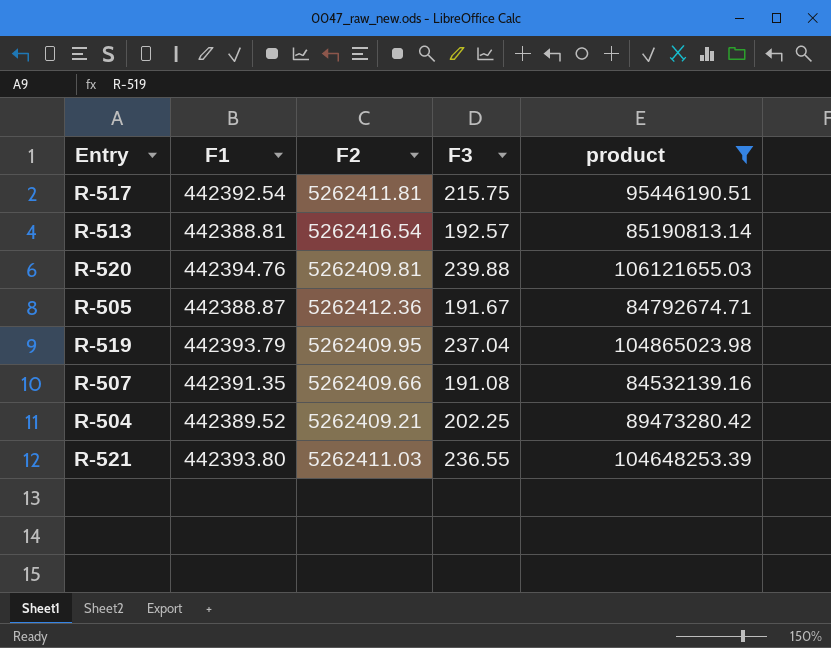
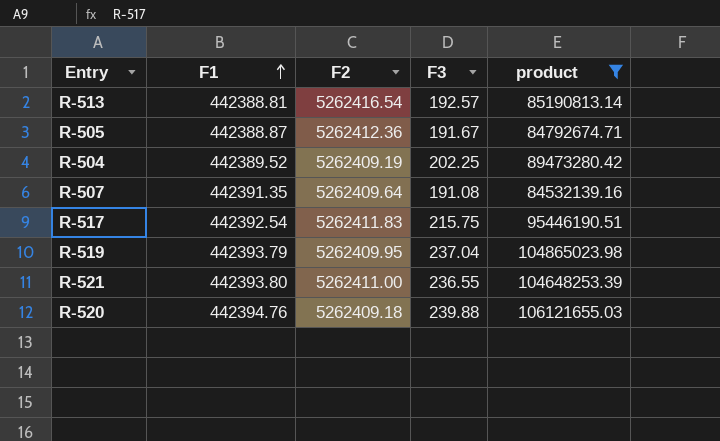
row order: none -> F1 ascending
R-504 | F2: 5262409.21 -> 5262409.19
R-507 | F2: 5262409.66 -> 5262409.64
R-517 | F2: 5262411.81 -> 5262411.83
R-521 | F2: 5262411.03 -> 5262411.00
R-520 | F2: 5262409.81 -> 5262409.18

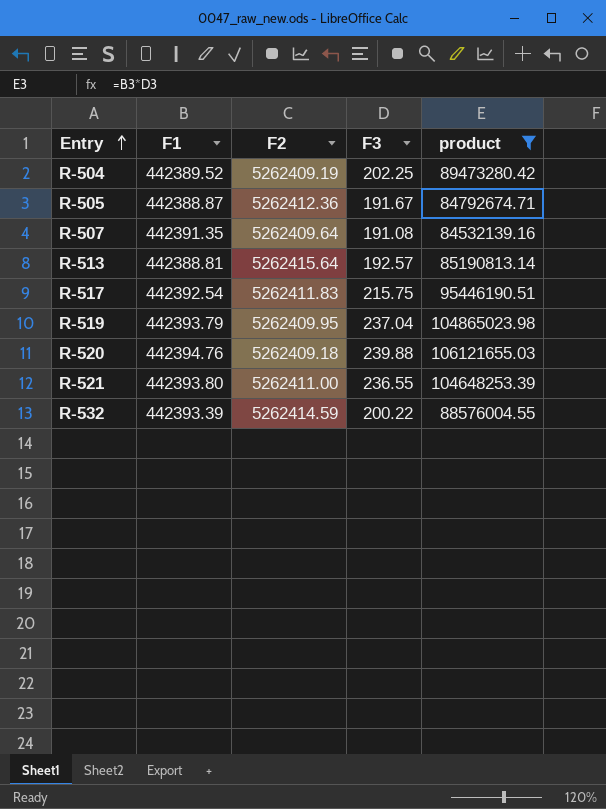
row order: F1 ascending -> Entry ascending
R-513 | F2: 5262416.54 -> 5262415.64
row R-532: none -> 442393.39 | 5262414.59 | 200.22 | 88576004.55

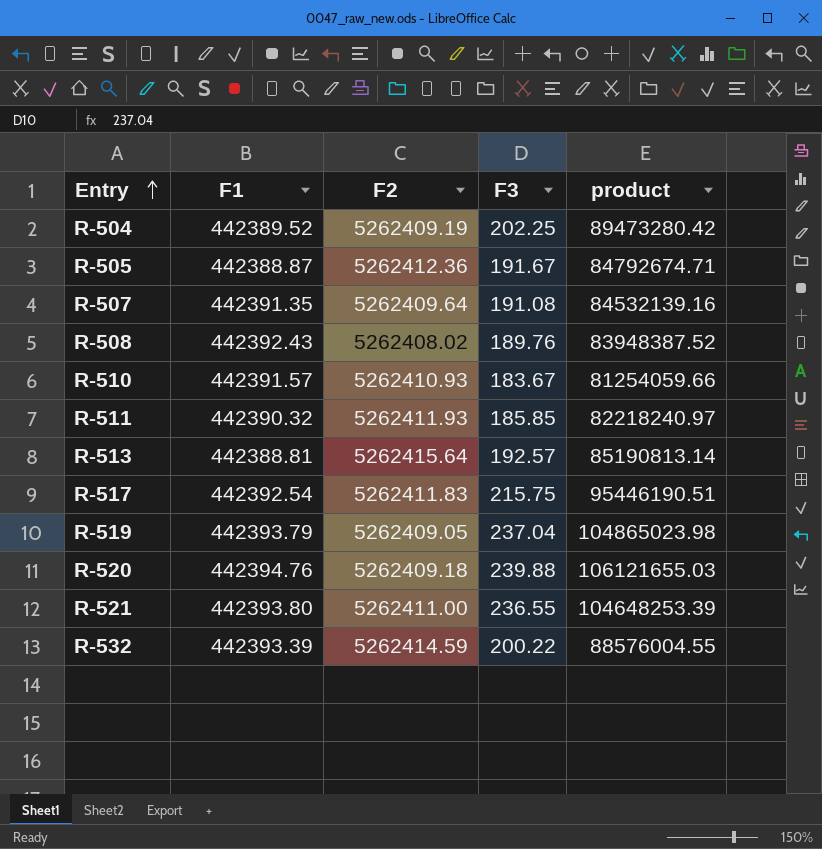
filter: product >= 84532139.16 -> none
R-519 | F2: 5262409.95 -> 5262409.05

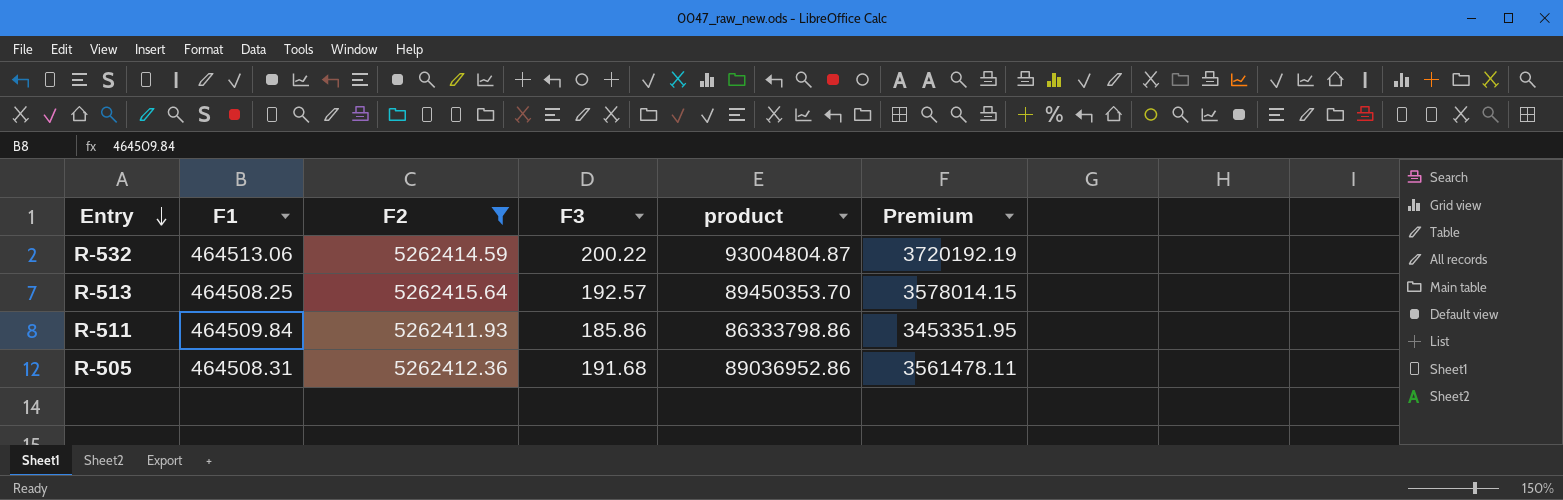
filter: none -> F2 >= 5262411.93
row order: Entry ascending -> Entry descending
column Premium | formula: none -> [product] * 0.04
R-532 | F1: 442393.39 -> 464513.06
R-532 | product: 88576004.55 -> 93004804.87
R-513 | F1: 442388.81 -> 464508.25
R-513 | product: 85190813.14 -> 89450353.70
R-511 | F1: 442390.32 -> 464509.84
R-511 | F3: 185.85 -> 185.86
R-511 | product: 82218240.97 -> 86333798.86
R-505 | F1: 442388.87 -> 464508.31
R-505 | F3: 191.67 -> 191.68
R-505 | product: 84792674.71 -> 89036952.86

